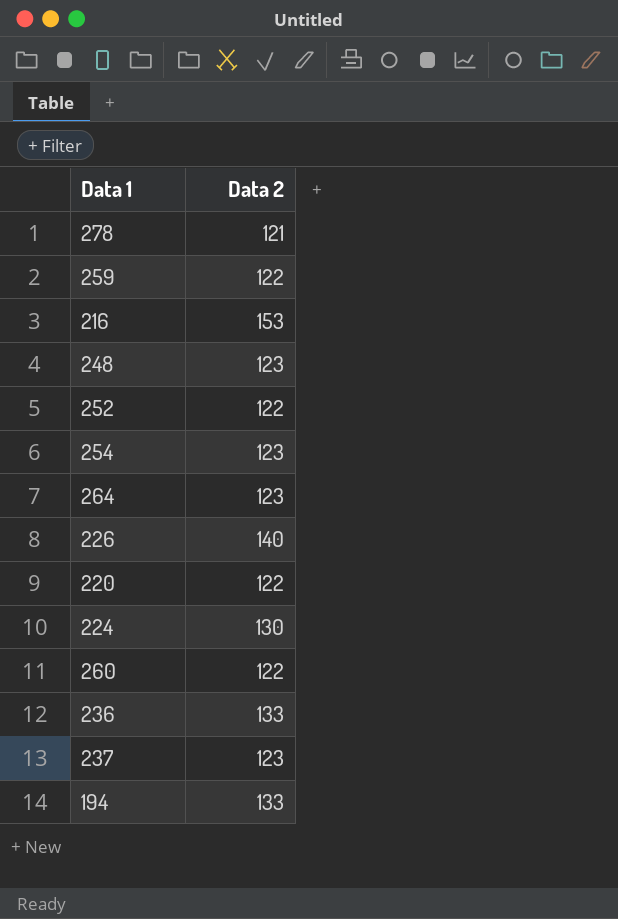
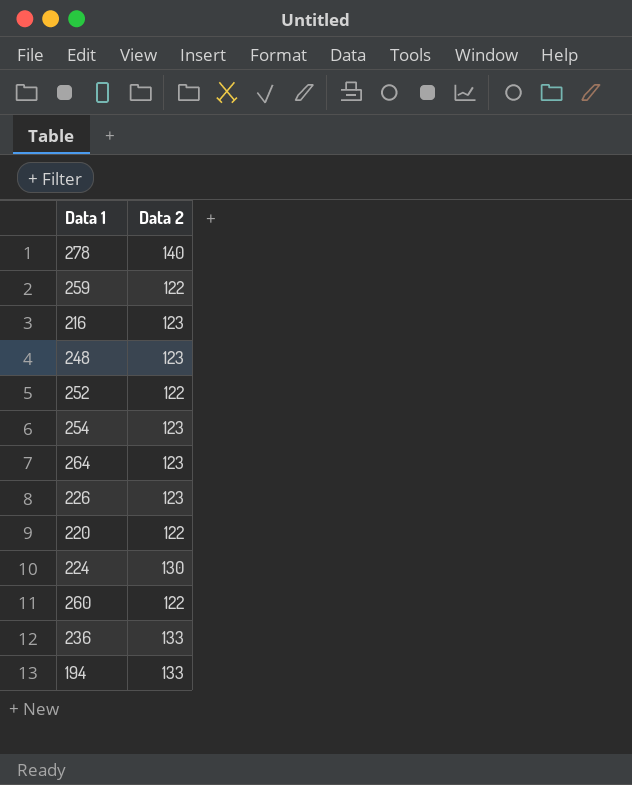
row 237: 123 -> none
278 | Data 2: 121 -> 140
216 | Data 2: 153 -> 123
226 | Data 2: 140 -> 123

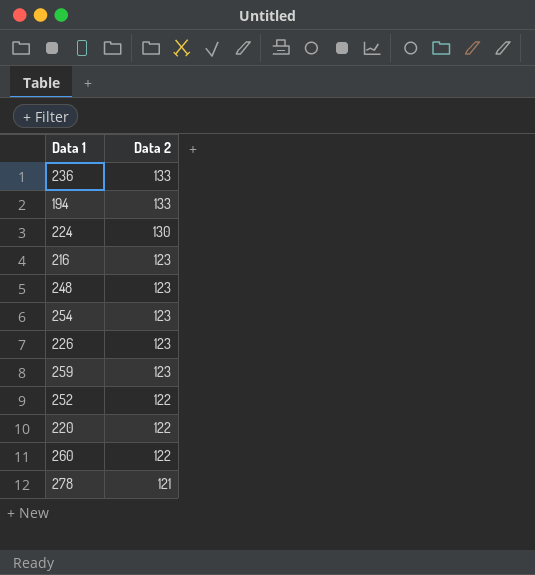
row order: none -> Data 2 descending
row 264: 123 -> none
259 | Data 2: 122 -> 123
278 | Data 2: 140 -> 121

